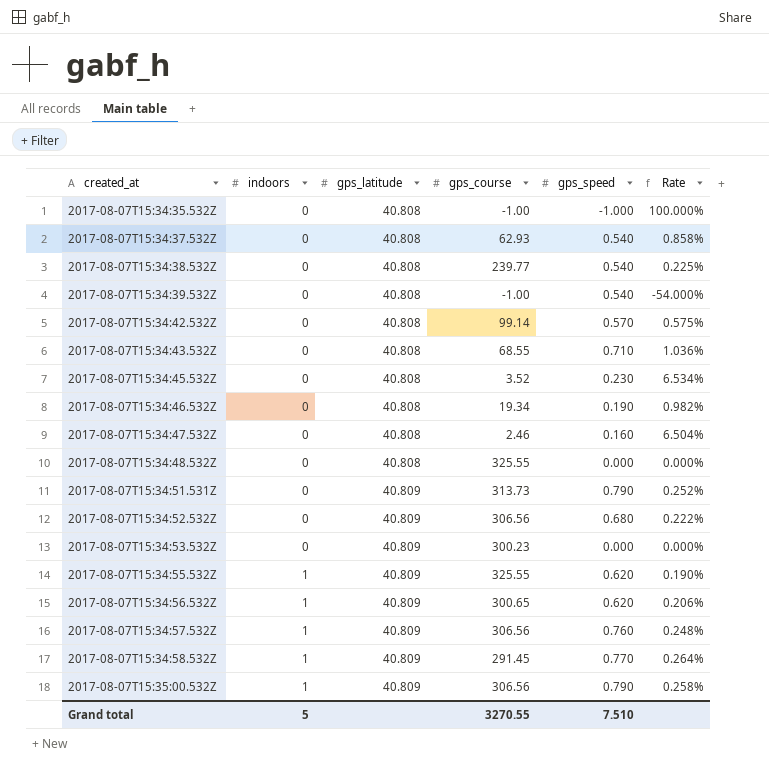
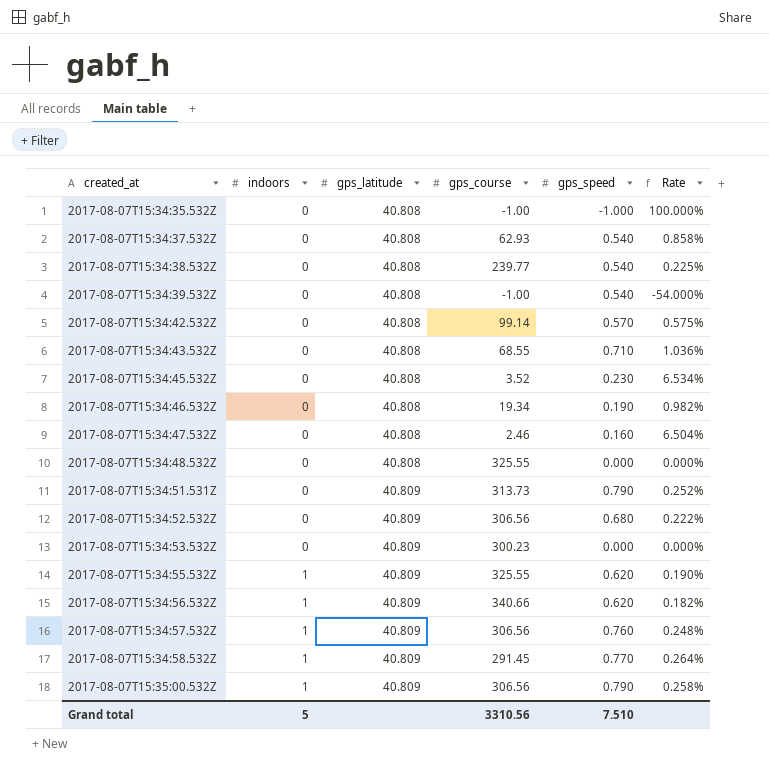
2017-08-07T15:34:56.532Z | gps_course: 300.65 -> 340.66
2017-08-07T15:34:56.532Z | Rate: 0.206% -> 0.182%
Grand total | gps_course: 3270.55 -> 3310.56

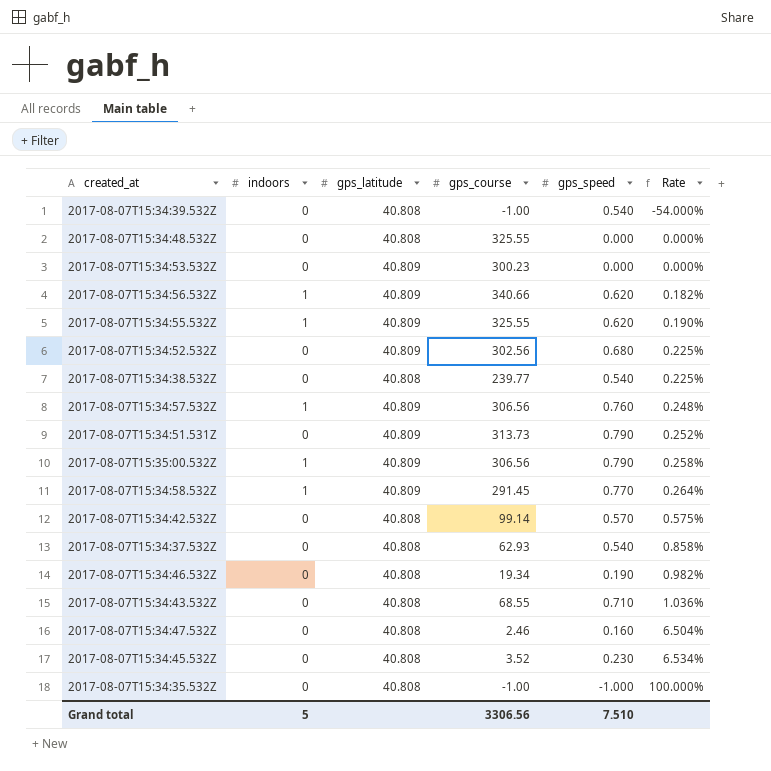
row order: created_at ascending -> Rate ascending
2017-08-07T15:34:52.532Z | gps_course: 306.56 -> 302.56
2017-08-07T15:34:52.532Z | Rate: 0.222% -> 0.225%
Grand total | gps_course: 3310.56 -> 3306.56

